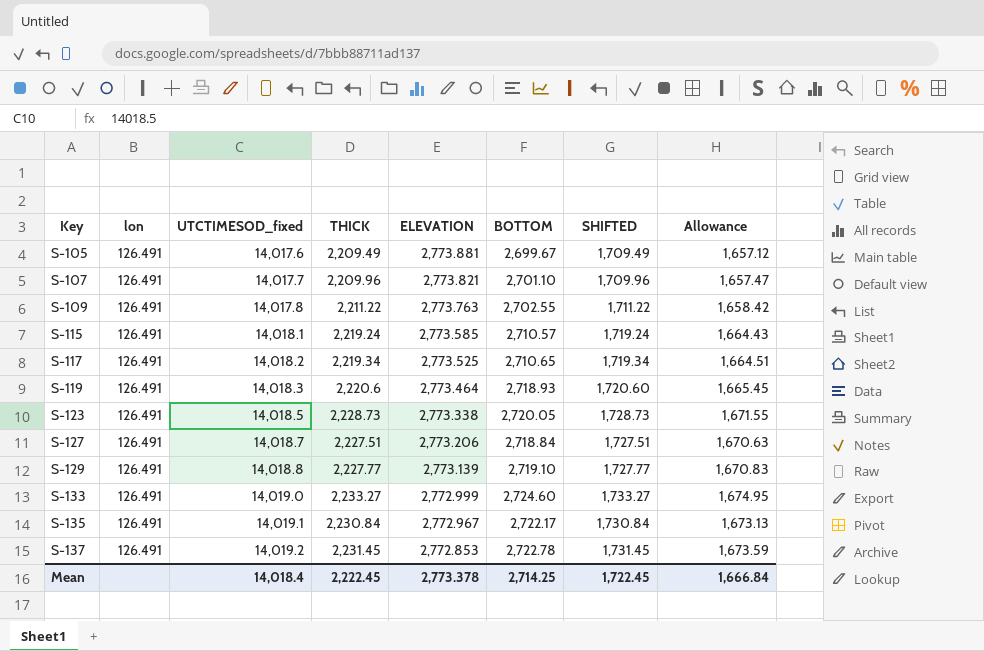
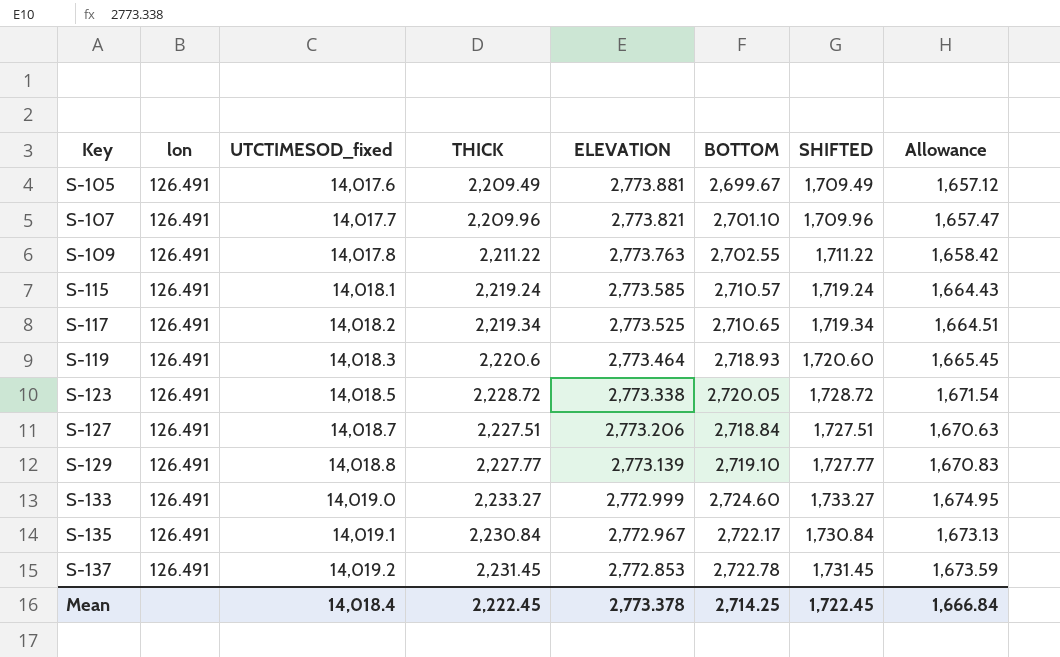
S-123 | THICK: 2,228.73 -> 2,228.72
S-123 | SHIFTED: 1,728.73 -> 1,728.72
S-123 | Allowance: 1,671.55 -> 1,671.54

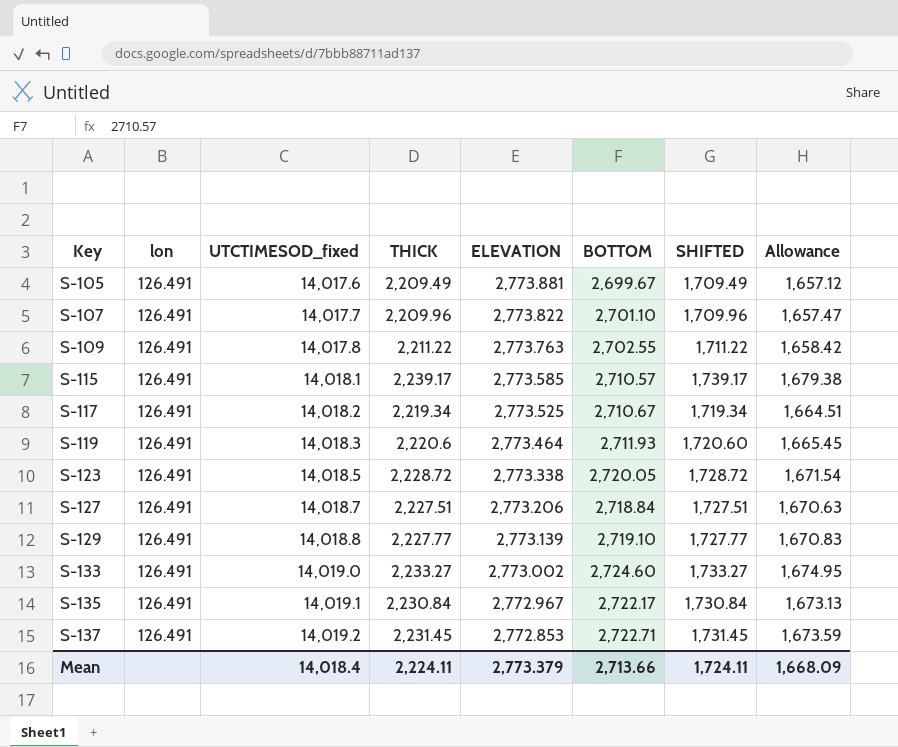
S-107 | ELEVATION: 2,773.821 -> 2,773.822
S-115 | THICK: 2,219.24 -> 2,239.17
S-115 | SHIFTED: 1,719.24 -> 1,739.17
S-115 | Allowance: 1,664.43 -> 1,679.38
S-117 | BOTTOM: 2,710.65 -> 2,710.67
S-119 | BOTTOM: 2,718.93 -> 2,711.93
S-133 | ELEVATION: 2,772.999 -> 2,773.002
S-137 | BOTTOM: 2,722.78 -> 2,722.71
Mean | THICK: 2,222.45 -> 2,224.11
Mean | ELEVATION: 2,773.378 -> 2,773.379
Mean | BOTTOM: 2,714.25 -> 2,713.66
Mean | SHIFTED: 1,722.45 -> 1,724.11
Mean | Allowance: 1,666.84 -> 1,668.09

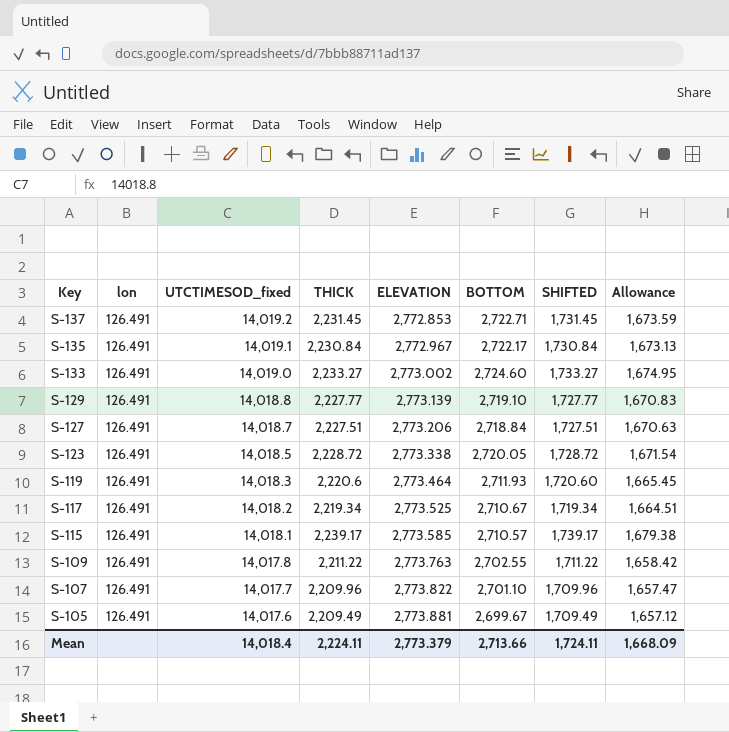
row order: Key ascending -> Key descending

